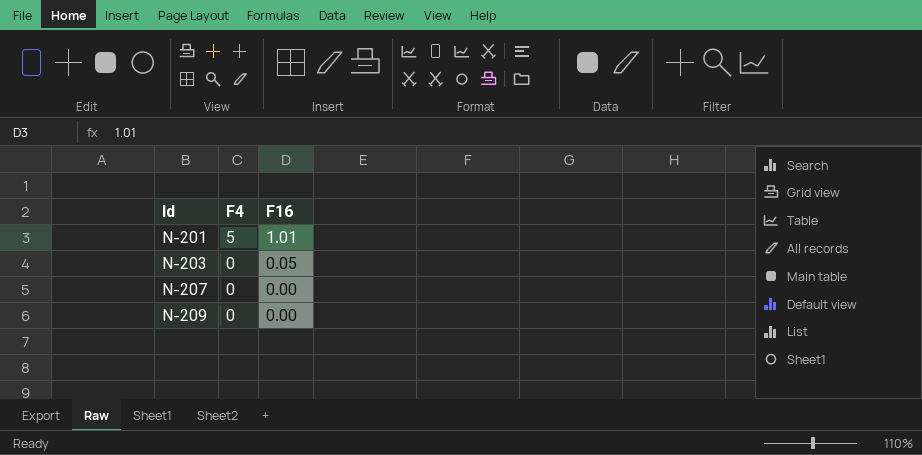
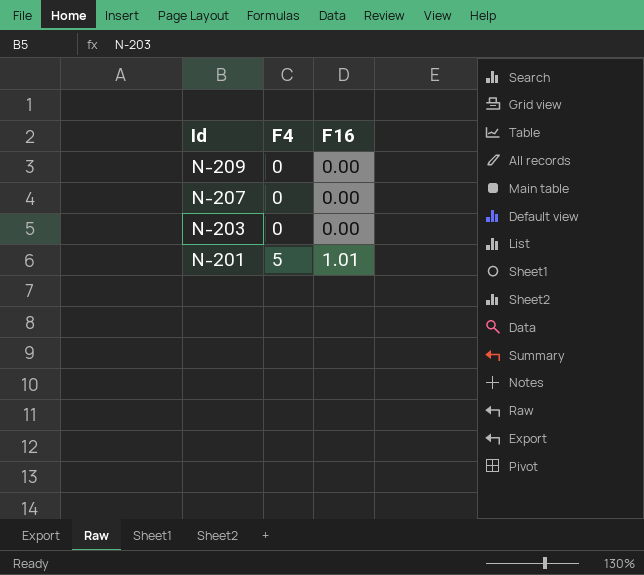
row order: Id ascending -> Id descending
N-203 | F16: 0.05 -> 0.00

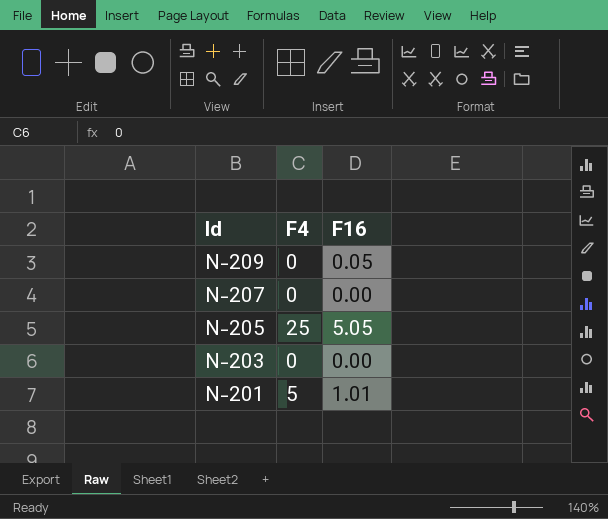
N-209 | F16: 0.00 -> 0.05
row N-205: none -> 25 | 5.05

